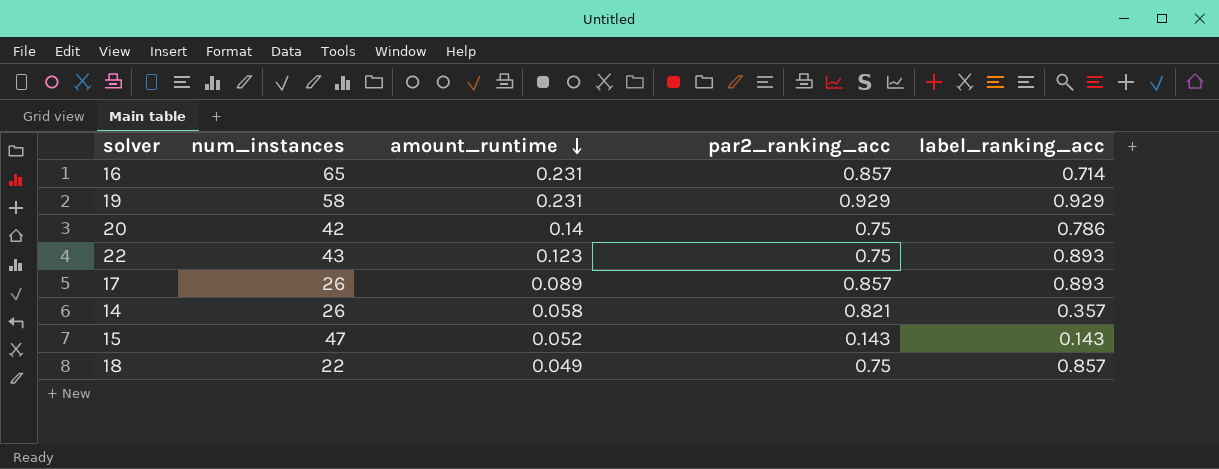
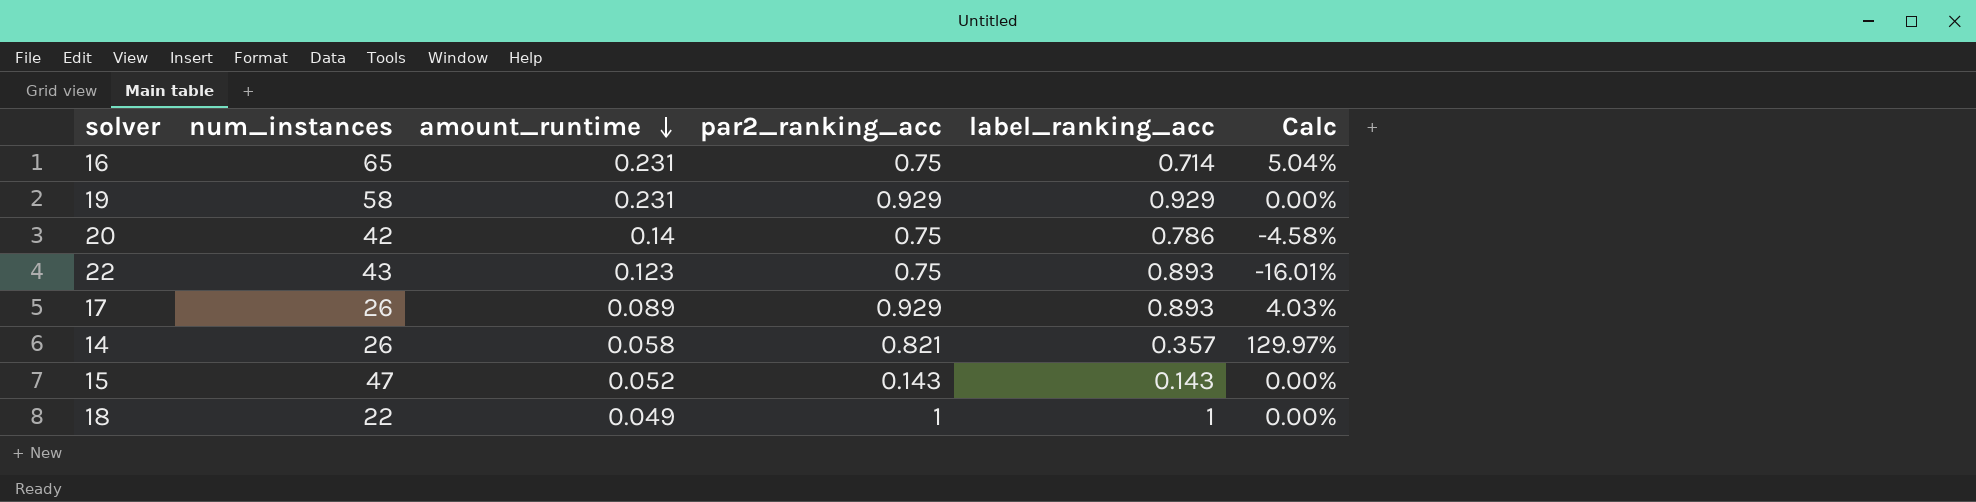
column Calc | formula: none -> ([par2_ranking_acc] - [label_ranking_acc]) / [label_ranking_acc]
16 | par2_ranking_acc: 0.857 -> 0.75
17 | par2_ranking_acc: 0.857 -> 0.929
18 | par2_ranking_acc: 0.75 -> 1
18 | label_ranking_acc: 0.857 -> 1

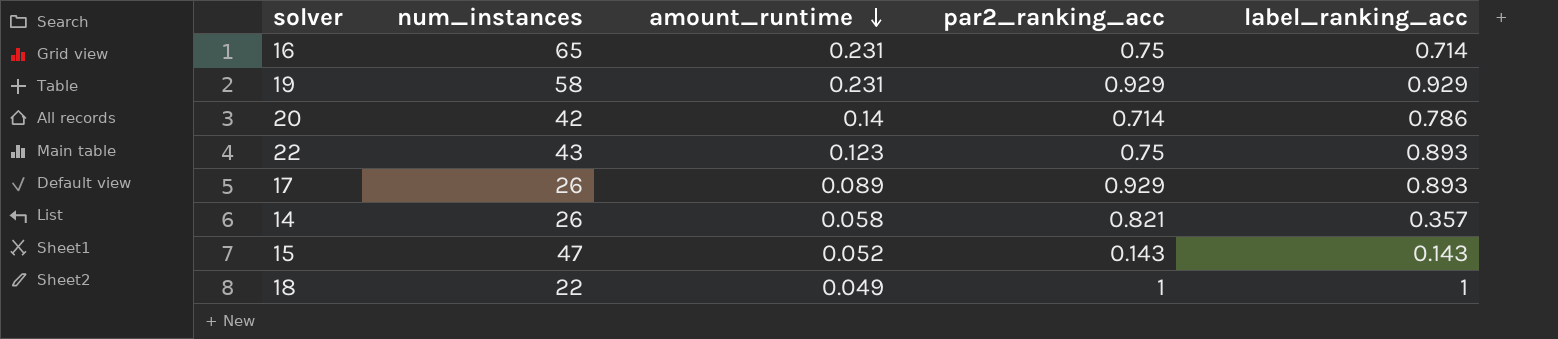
column Calc | formula: ([par2_ranking_acc] - [label_ranking_acc]) / [label_ranking_acc] -> none
20 | par2_ranking_acc: 0.75 -> 0.714

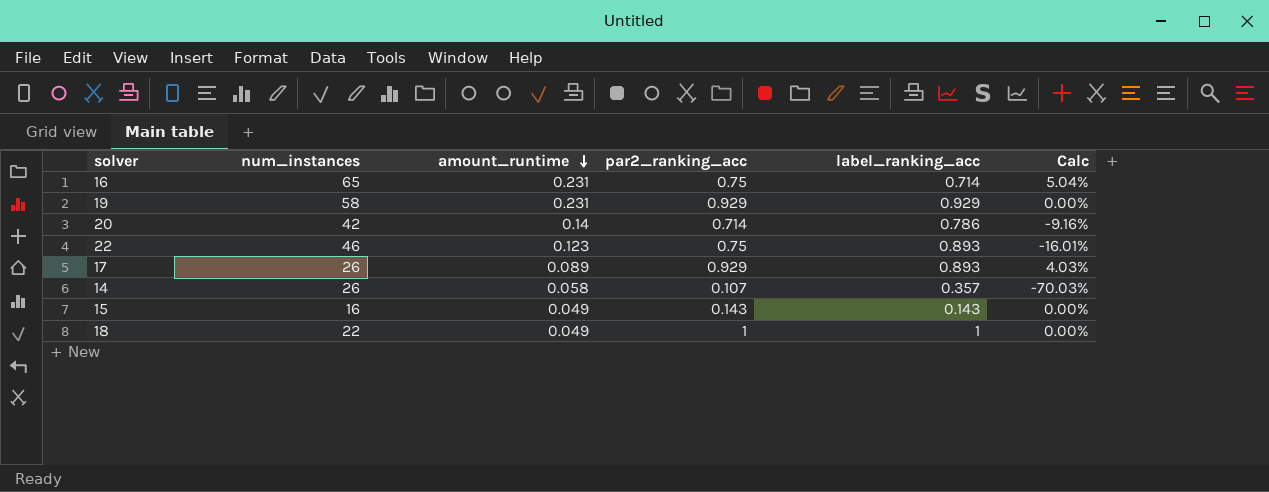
column Calc | formula: none -> ([par2_ranking_acc] - [label_ranking_acc]) / [label_ranking_acc]
22 | num_instances: 43 -> 46
14 | par2_ranking_acc: 0.821 -> 0.107
15 | num_instances: 47 -> 16
15 | amount_runtime: 0.052 -> 0.049

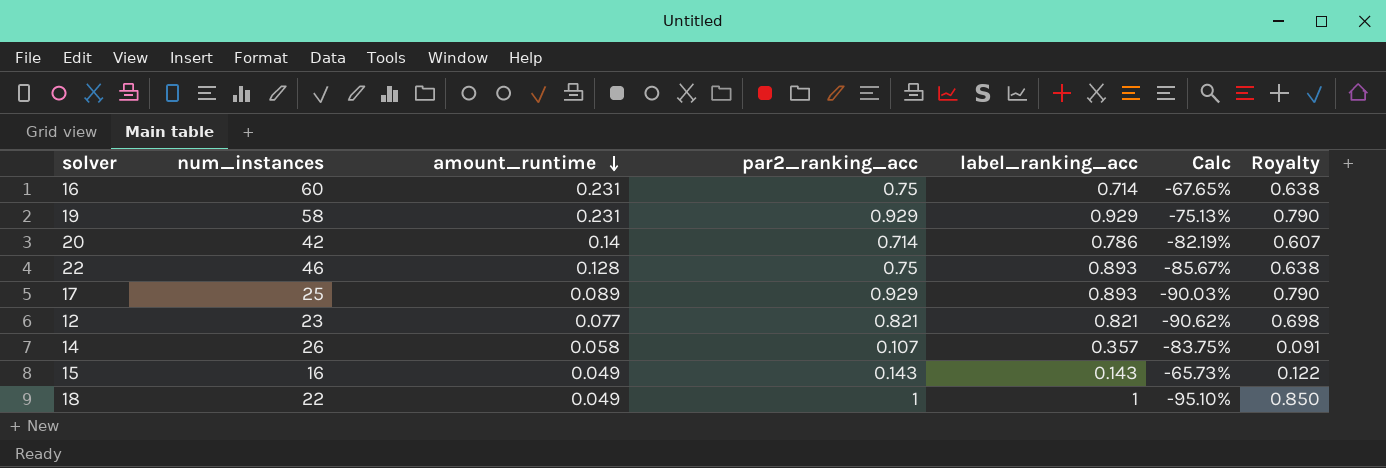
column Calc | formula: ([par2_ranking_acc] - [label_ranking_acc]) / [label_ranking_acc] -> ([amount_runtime] - [label_ranking_acc]) / [label_ranking_acc]
column Royalty | formula: none -> [par2_ranking_acc] * 0.85
16 | num_instances: 65 -> 60
22 | amount_runtime: 0.123 -> 0.128
17 | num_instances: 26 -> 25
row 12: none -> 23 | 0.077 | 0.821 | 0.821 | -90.62% | 0.698

